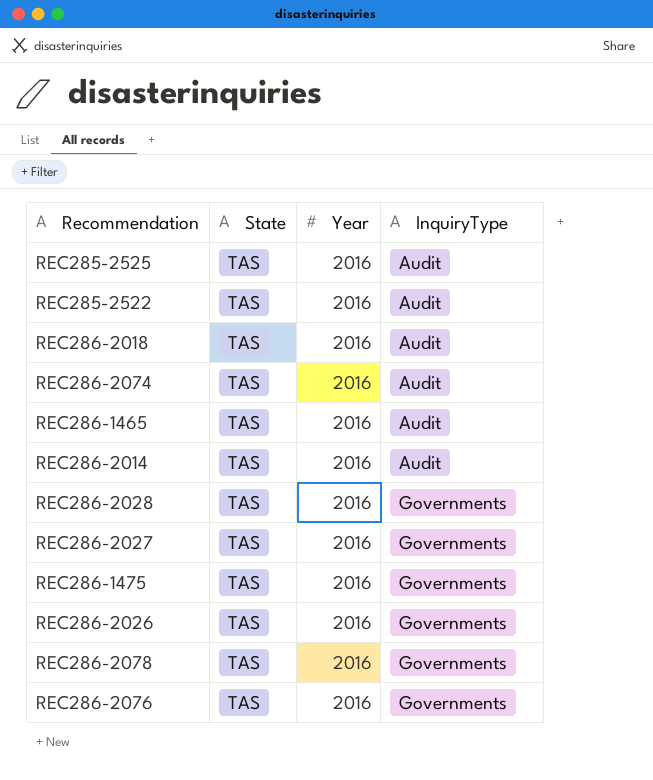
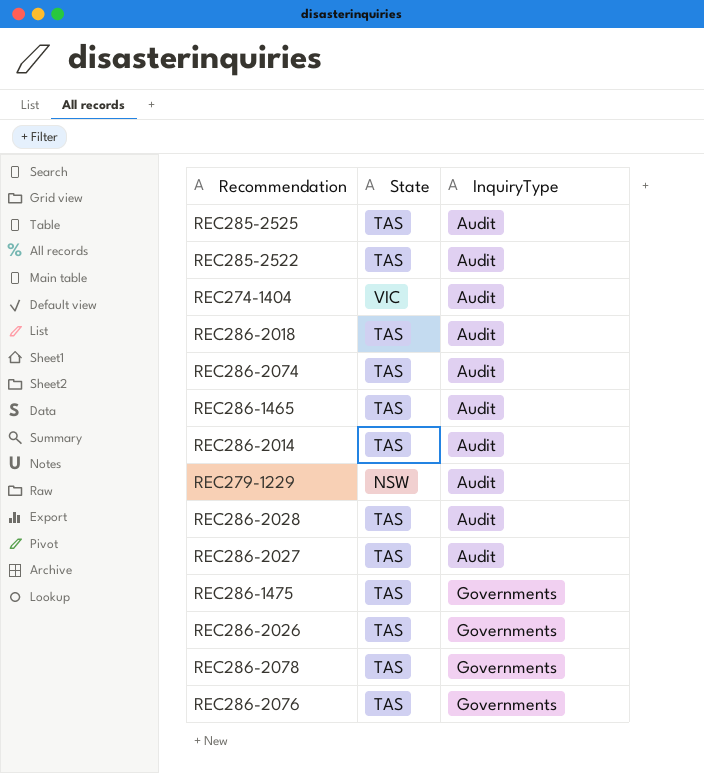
column Year | position: 3 -> none
row REC274-1404: none -> VIC | Audit
row REC279-1229: none -> NSW | Audit
REC286-2028 | InquiryType: Governments -> Audit
REC286-2027 | InquiryType: Governments -> Audit

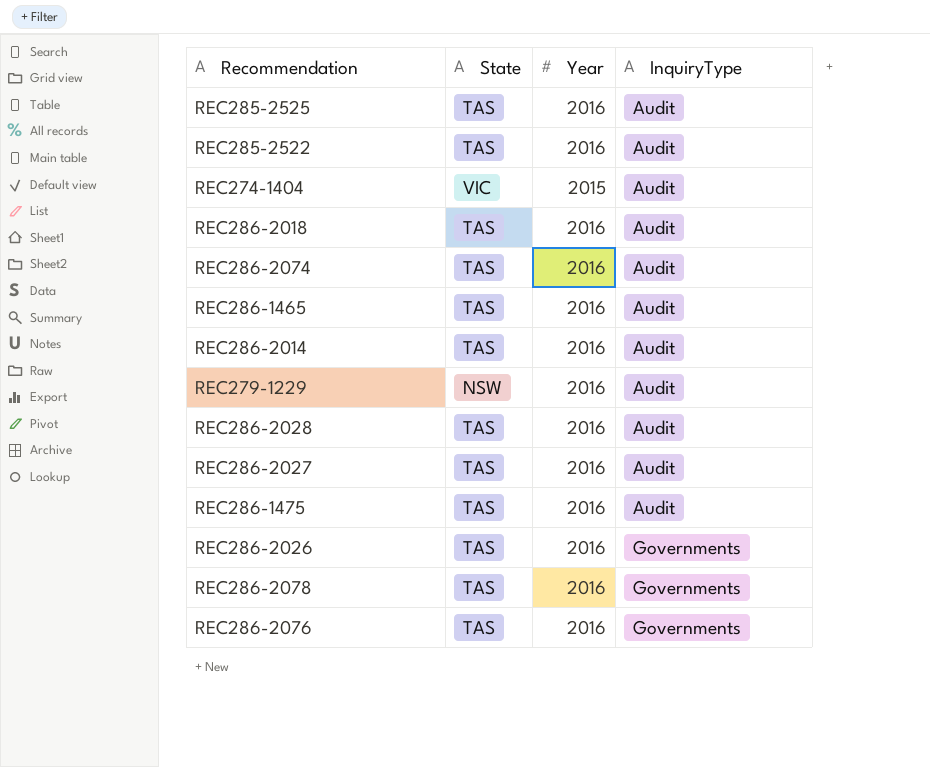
column Year | position: none -> 3
REC286-1475 | InquiryType: Governments -> Audit

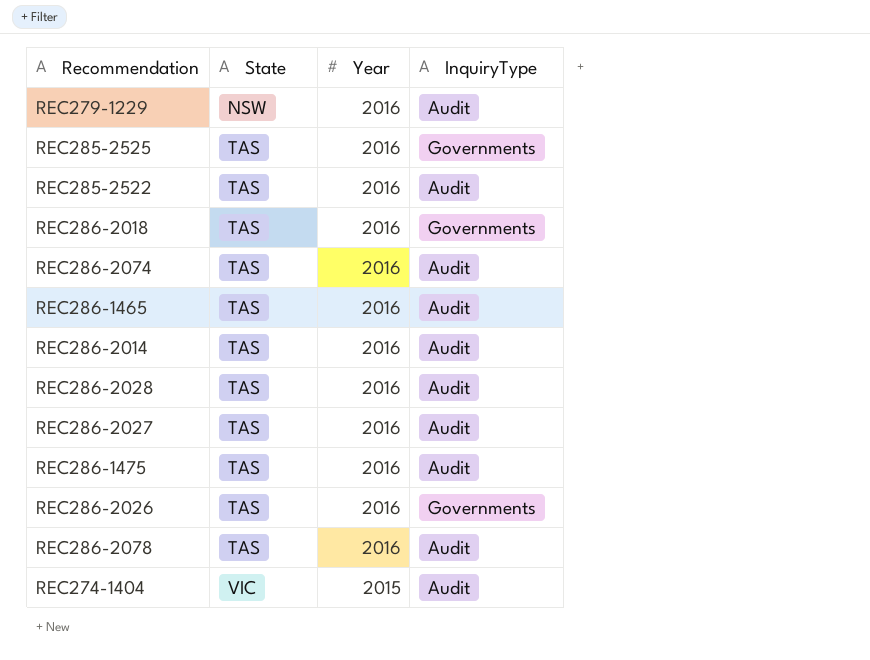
row order: InquiryType ascending -> State ascending
row REC286-2076: TAS | 2016 | Governments -> none
REC285-2525 | InquiryType: Audit -> Governments
REC286-2018 | InquiryType: Audit -> Governments
REC286-2078 | InquiryType: Governments -> Audit

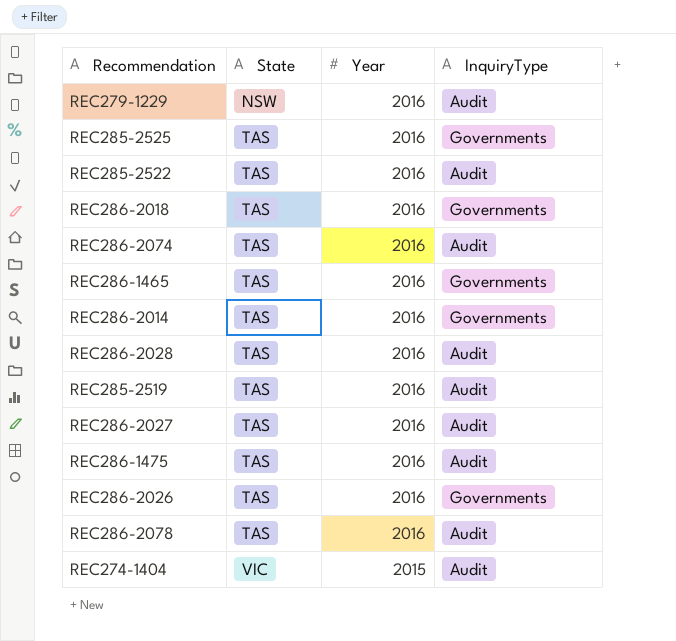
REC286-1465 | InquiryType: Audit -> Governments
REC286-2014 | InquiryType: Audit -> Governments
row REC285-2519: none -> TAS | 2016 | Audit

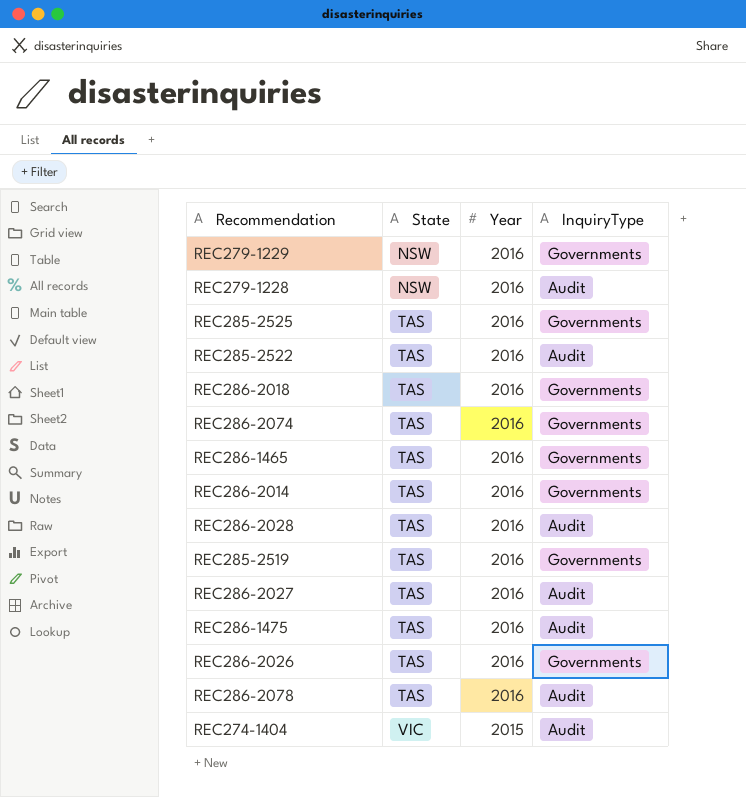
REC279-1229 | InquiryType: Audit -> Governments
row REC279-1228: none -> NSW | 2016 | Audit
REC286-2074 | InquiryType: Audit -> Governments
REC285-2519 | InquiryType: Audit -> Governments

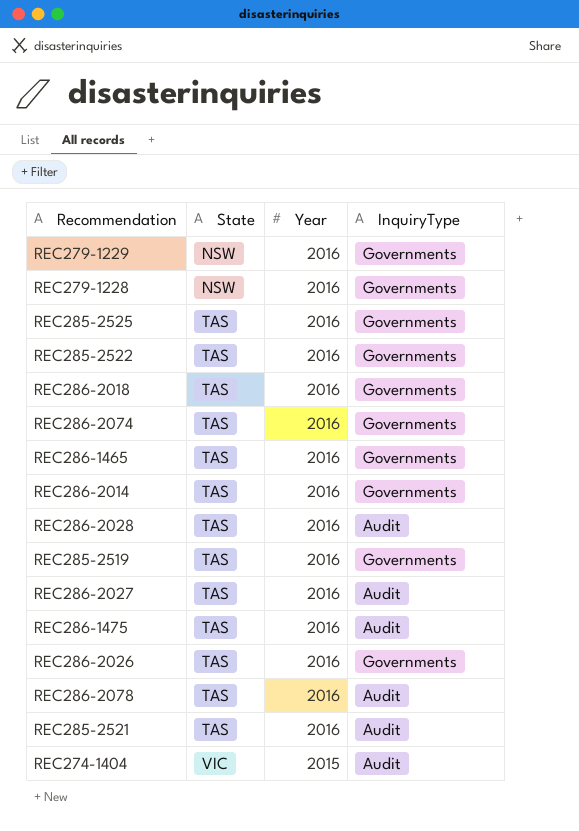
REC279-1228 | InquiryType: Audit -> Governments
REC285-2522 | InquiryType: Audit -> Governments
row REC285-2521: none -> TAS | 2016 | Audit

